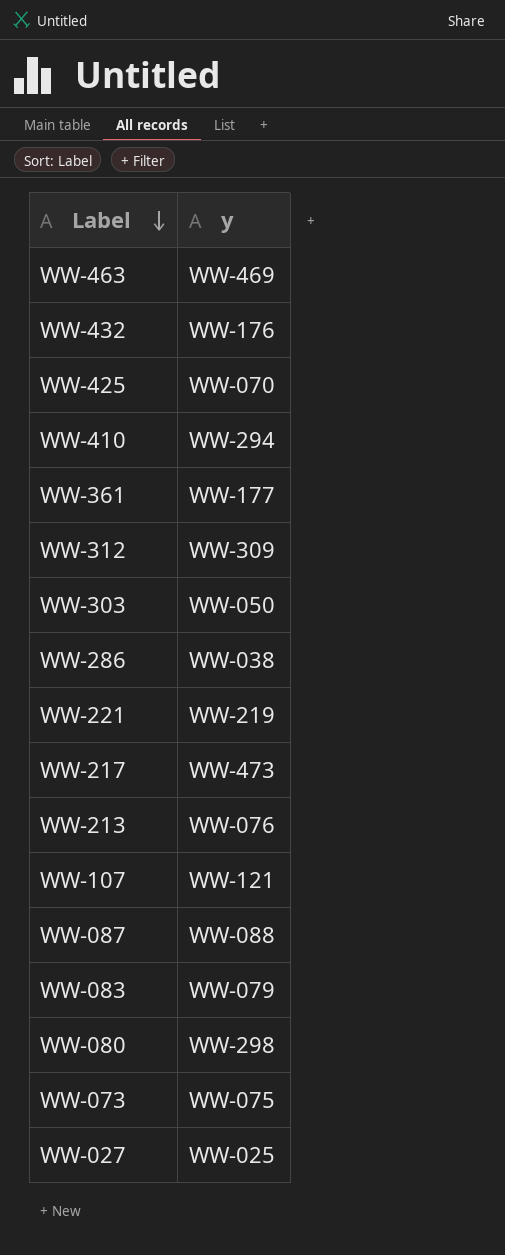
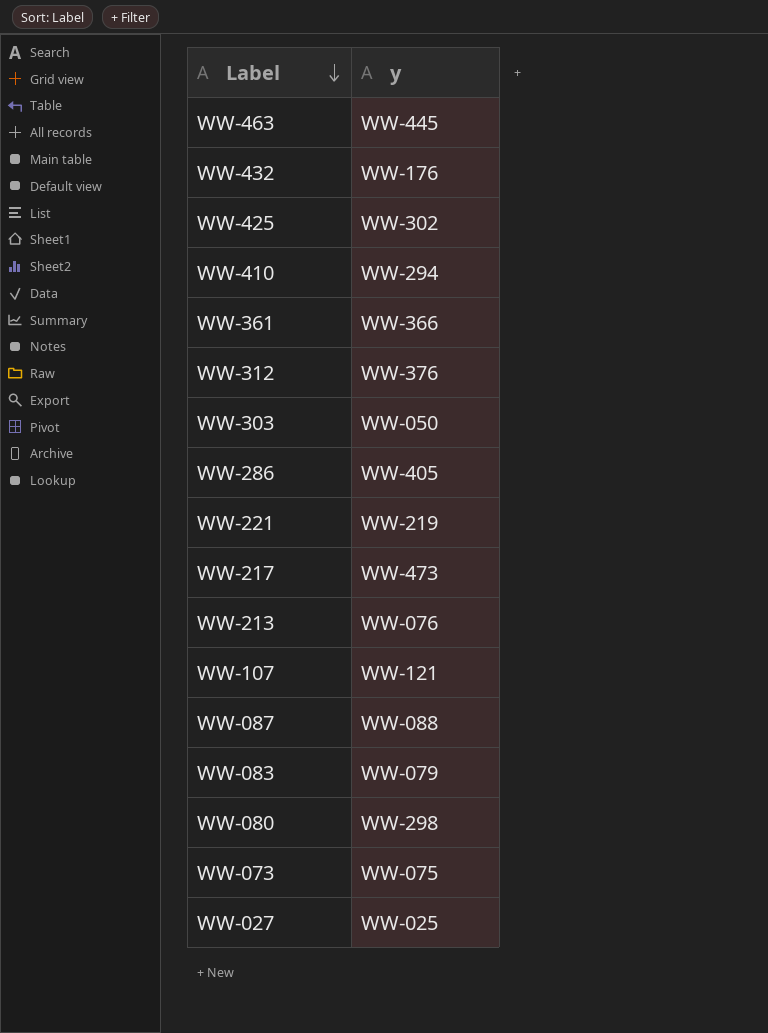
WW-463 | y: WW-469 -> WW-445
WW-425 | y: WW-070 -> WW-302
WW-361 | y: WW-177 -> WW-366
WW-312 | y: WW-309 -> WW-376
WW-286 | y: WW-038 -> WW-405

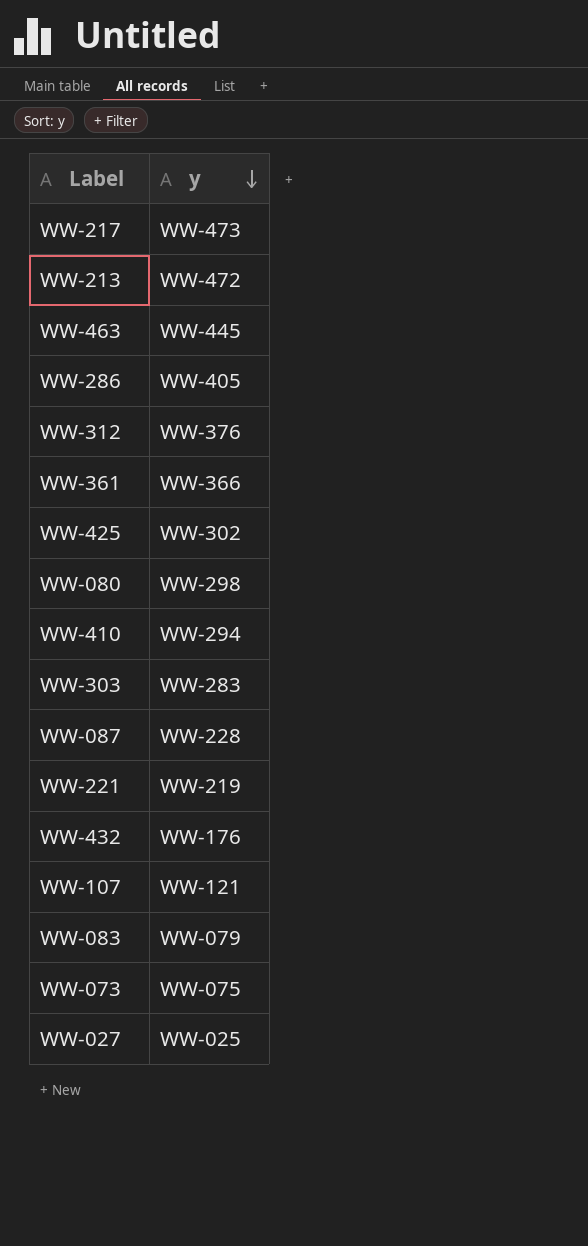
row order: Label descending -> y descending
WW-213 | y: WW-076 -> WW-472
WW-303 | y: WW-050 -> WW-283
WW-087 | y: WW-088 -> WW-228

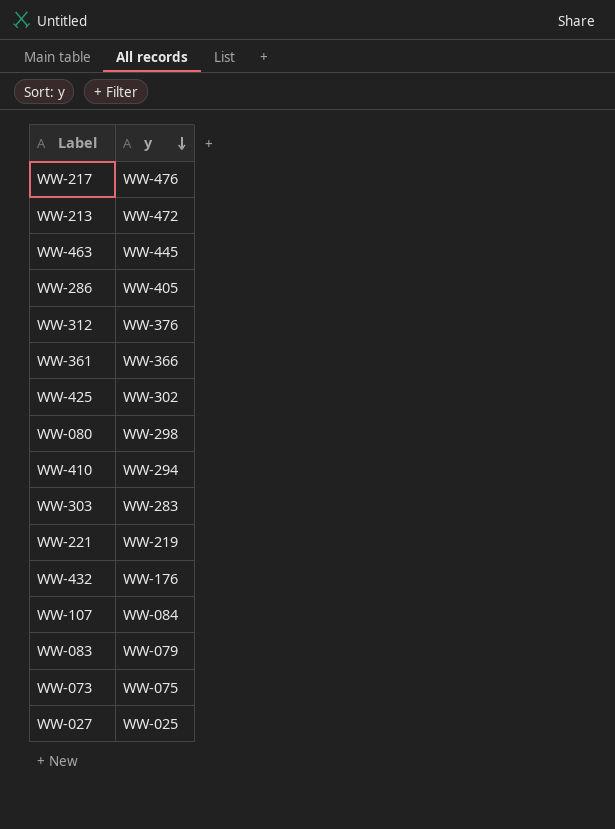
row WW-087: WW-228 -> none
WW-217 | y: WW-473 -> WW-476
WW-107 | y: WW-121 -> WW-084

